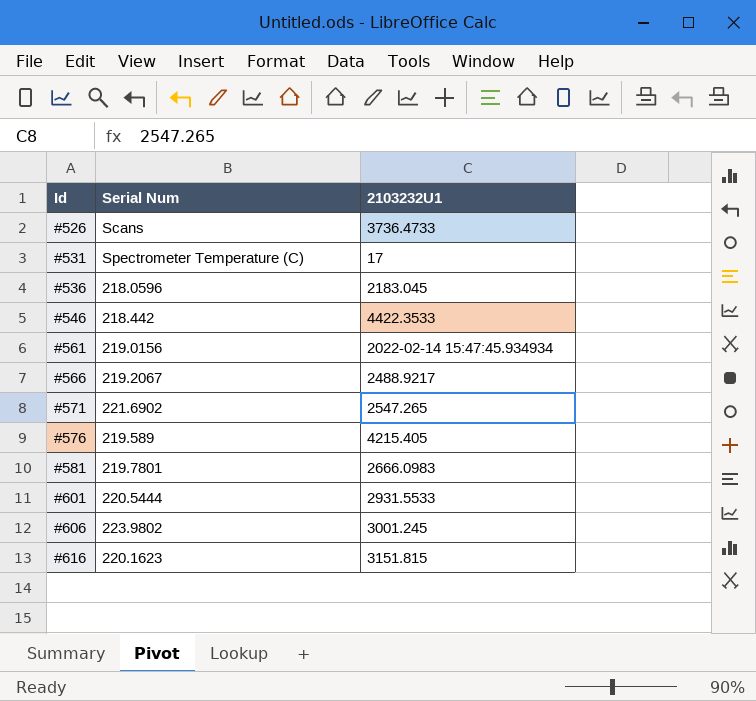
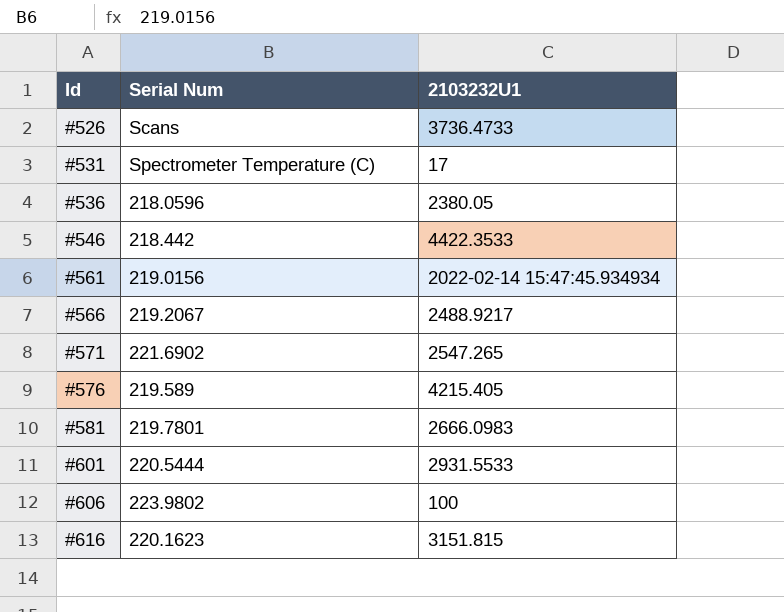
#536 | 2103232U1: 2183.045 -> 2380.05
#606 | 2103232U1: 3001.245 -> 100

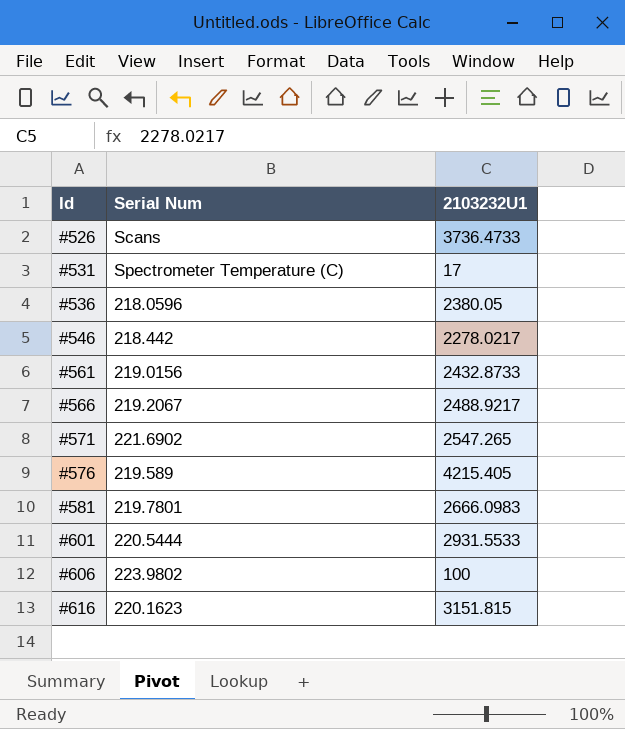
#546 | 2103232U1: 4422.3533 -> 2278.0217
#561 | 2103232U1: 2022-02-14 15:47:45.934934 -> 2432.8733

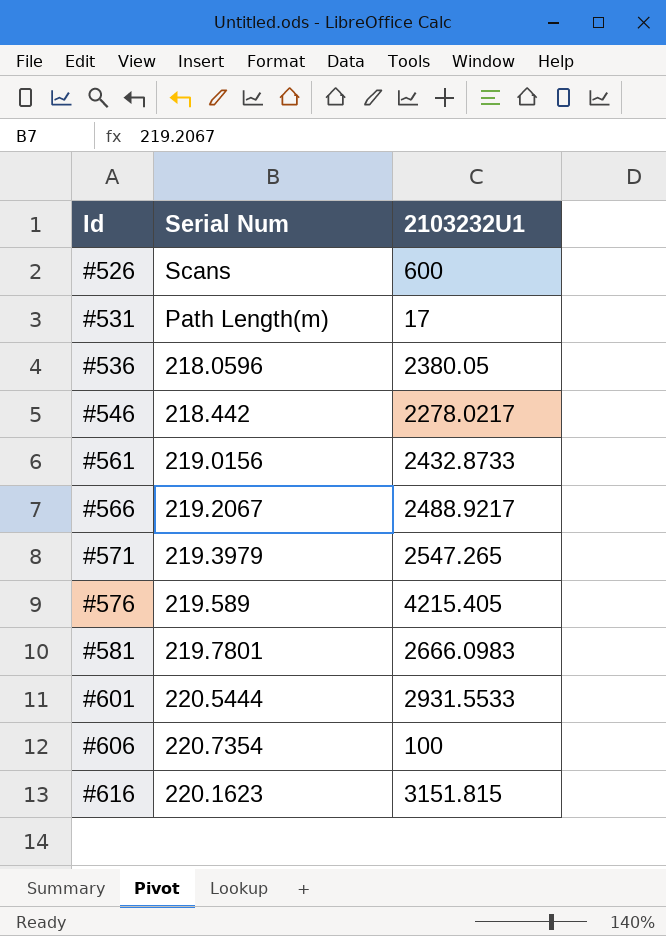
#526 | 2103232U1: 3736.4733 -> 600
#531 | Serial Num: Spectrometer Temperature (C) -> Path Length(m)
#571 | Serial Num: 221.6902 -> 219.3979
#606 | Serial Num: 223.9802 -> 220.7354

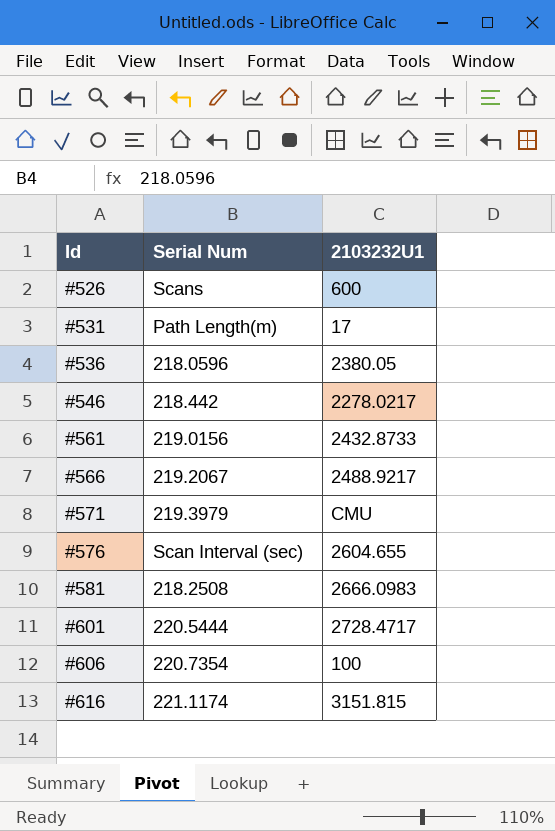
#571 | 2103232U1: 2547.265 -> CMU
#576 | Serial Num: 219.589 -> Scan Interval (sec)
#576 | 2103232U1: 4215.405 -> 2604.655
#581 | Serial Num: 219.7801 -> 218.2508
#601 | 2103232U1: 2931.5533 -> 2728.4717
#616 | Serial Num: 220.1623 -> 221.1174

